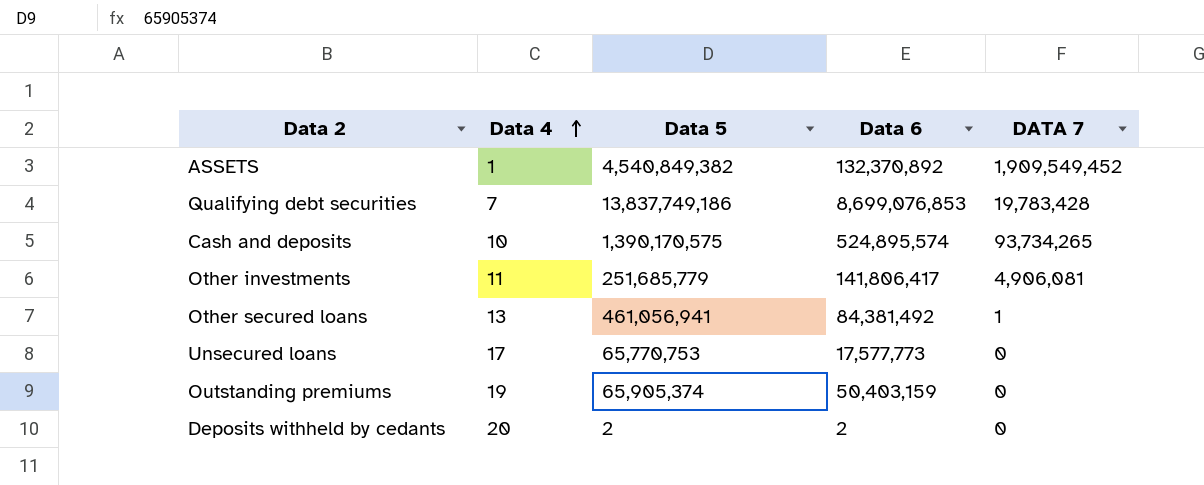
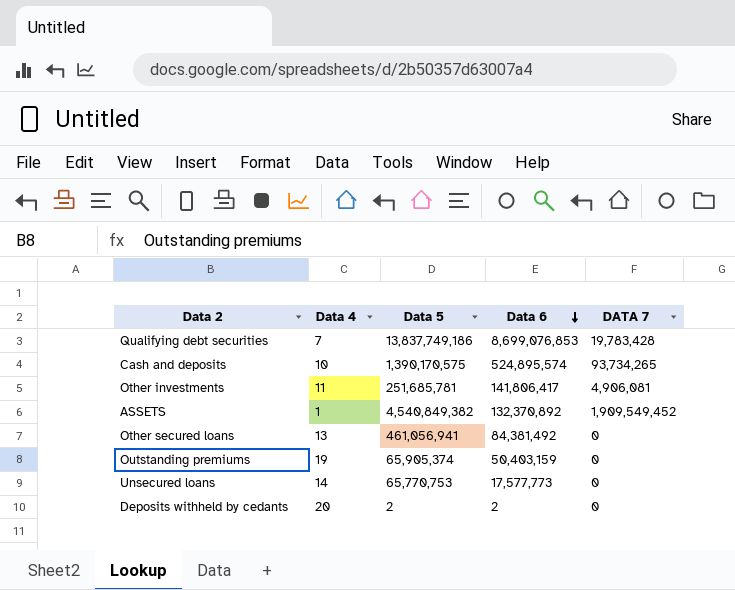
row order: Data 4 ascending -> Data 6 descending
Other investments | Data 5: 251,685,779 -> 251,685,781
Other secured loans | DATA 7: 1 -> 0
Unsecured loans | Data 4: 17 -> 14

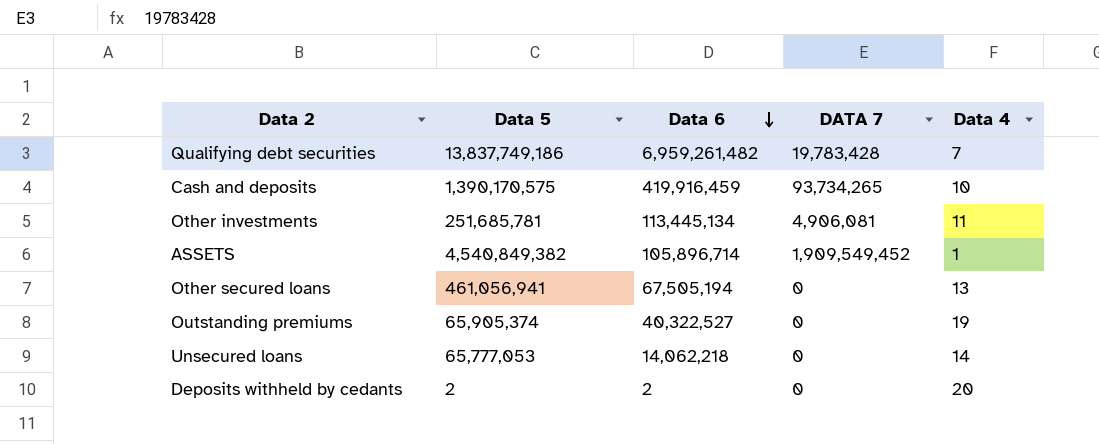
column Data 4 | position: 2 -> 5
Qualifying debt securities | Data 6: 8,699,076,853 -> 6,959,261,482
Cash and deposits | Data 6: 524,895,574 -> 419,916,459
Other investments | Data 6: 141,806,417 -> 113,445,134
ASSETS | Data 6: 132,370,892 -> 105,896,714
Other secured loans | Data 6: 84,381,492 -> 67,505,194
Outstanding premiums | Data 6: 50,403,159 -> 40,322,527
Unsecured loans | Data 5: 65,770,753 -> 65,777,053
Unsecured loans | Data 6: 17,577,773 -> 14,062,218

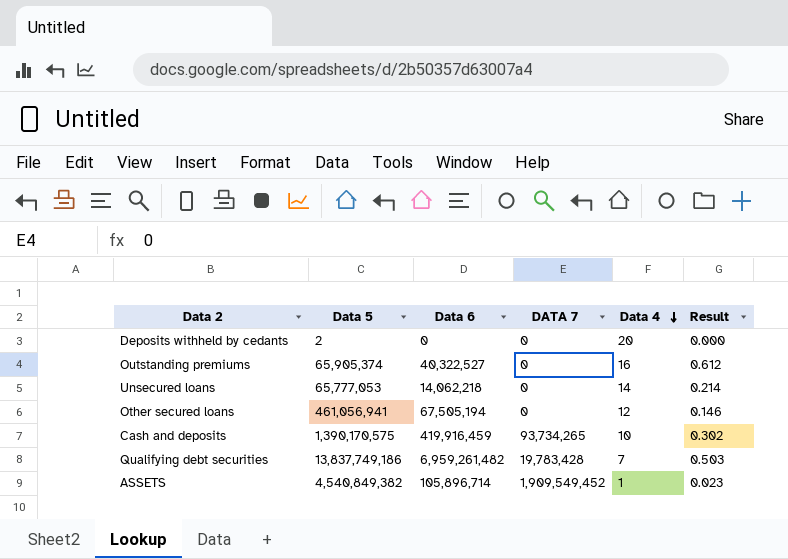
row order: Data 6 descending -> Data 4 descending
column Result | formula: none -> [Data 6] / [Data 5]
row Other investments: 251,685,781 | 113,445,134 | 4,906,081 | 11 -> none
Deposits withheld by cedants | Data 6: 2 -> 0
Outstanding premiums | Data 4: 19 -> 16
Other secured loans | Data 4: 13 -> 12

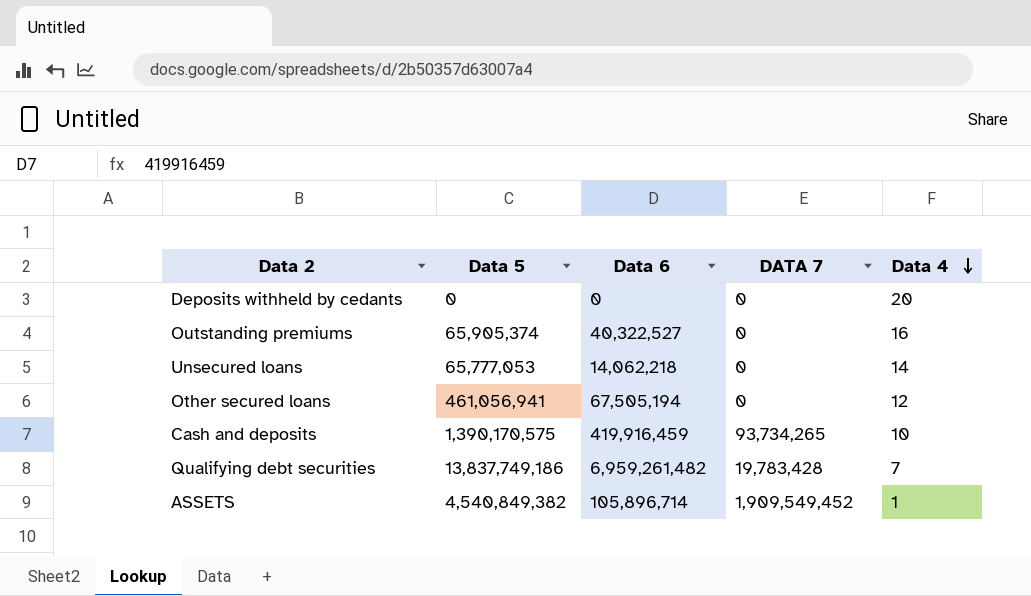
column Result | formula: [Data 6] / [Data 5] -> none
Deposits withheld by cedants | Data 5: 2 -> 0

